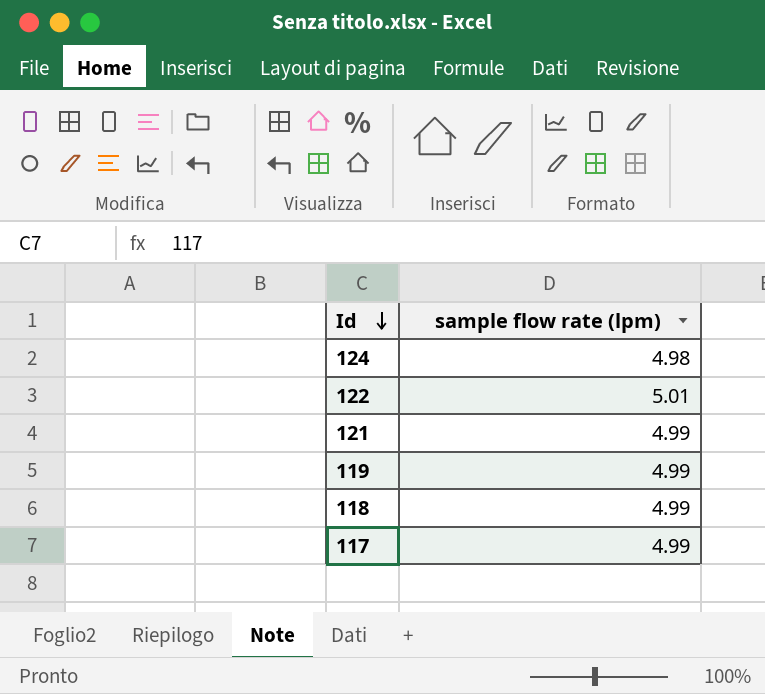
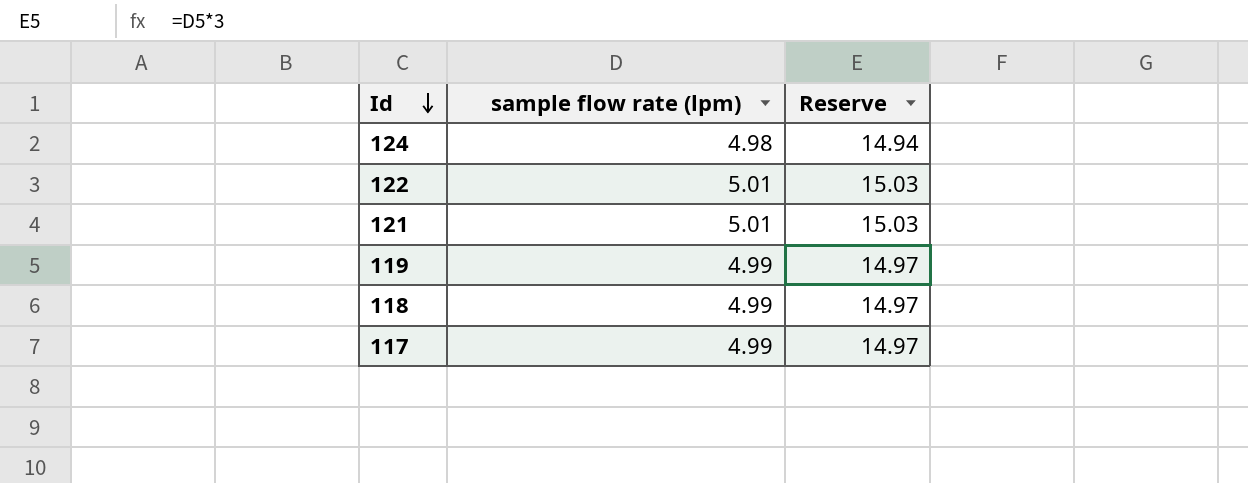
column Reserve | formula: none -> [sample flow rate (lpm)] * 3
121 | sample flow rate (lpm): 4.99 -> 5.01

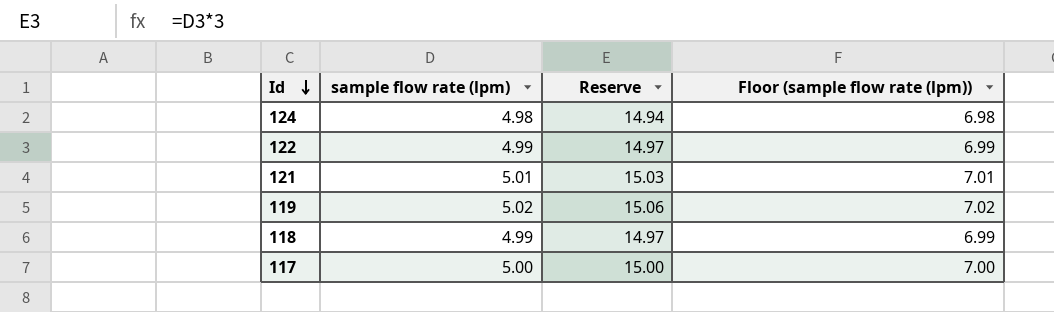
column Floor (sample flow rate (lpm)) | formula: none -> [sample flow rate (lpm)] + 2
122 | sample flow rate (lpm): 5.01 -> 4.99
122 | Reserve: 15.03 -> 14.97
119 | sample flow rate (lpm): 4.99 -> 5.02
119 | Reserve: 14.97 -> 15.06
117 | sample flow rate (lpm): 4.99 -> 5.00
117 | Reserve: 14.97 -> 15.00

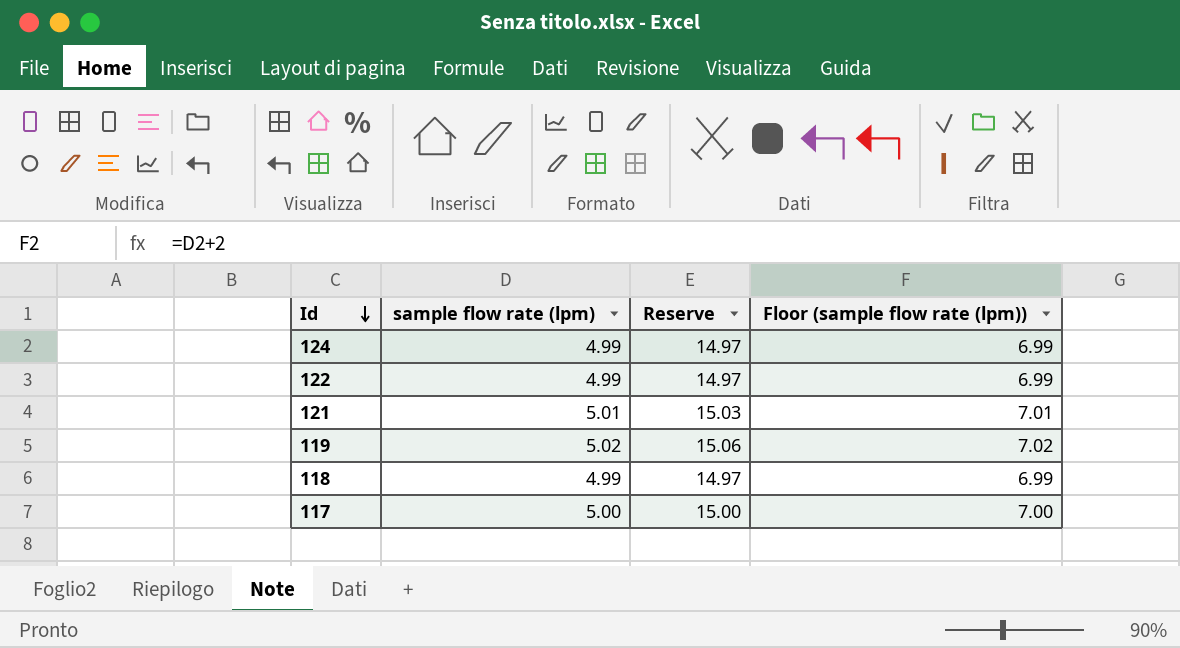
124 | sample flow rate (lpm): 4.98 -> 4.99
124 | Reserve: 14.94 -> 14.97
124 | Floor (sample flow rate (lpm)): 6.98 -> 6.99

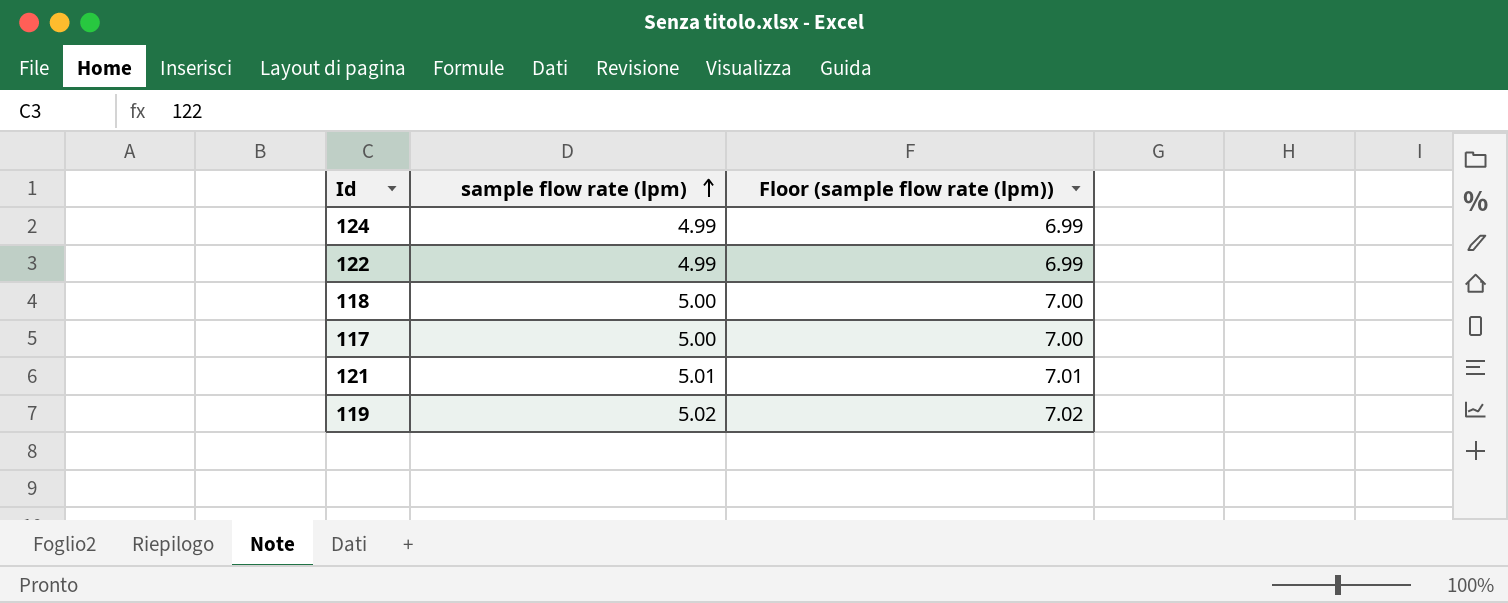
row order: Id descending -> sample flow rate (lpm) ascending
column Reserve | formula: [sample flow rate (lpm)] * 3 -> none
118 | sample flow rate (lpm): 4.99 -> 5.00
118 | Floor (sample flow rate (lpm)): 6.99 -> 7.00

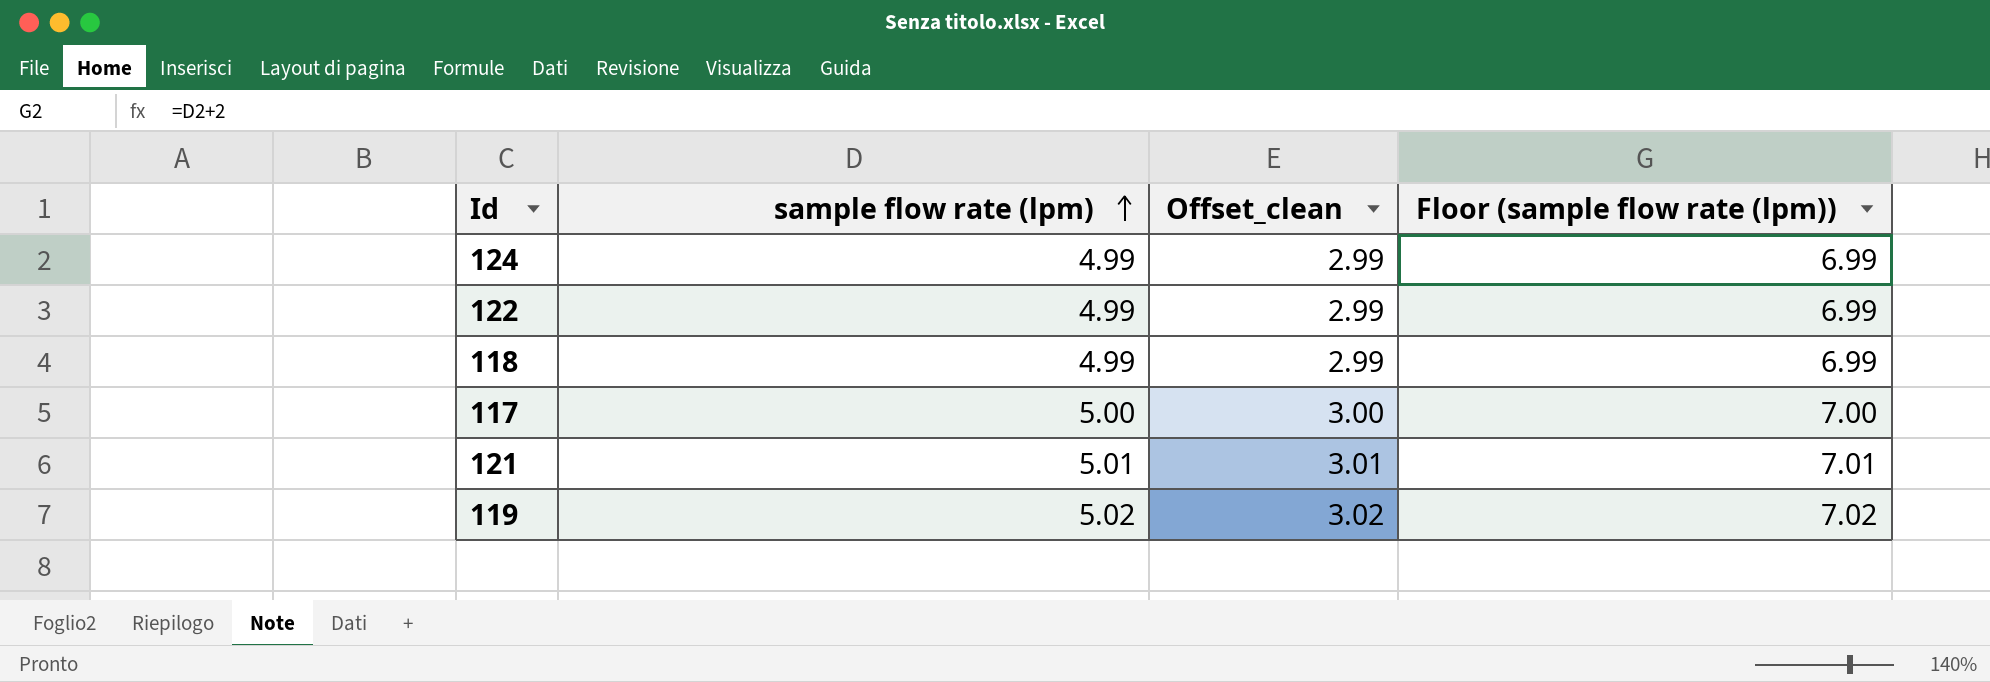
column Offset_clean | formula: none -> [sample flow rate (lpm)] - 2
118 | sample flow rate (lpm): 5.00 -> 4.99
118 | Floor (sample flow rate (lpm)): 7.00 -> 6.99

